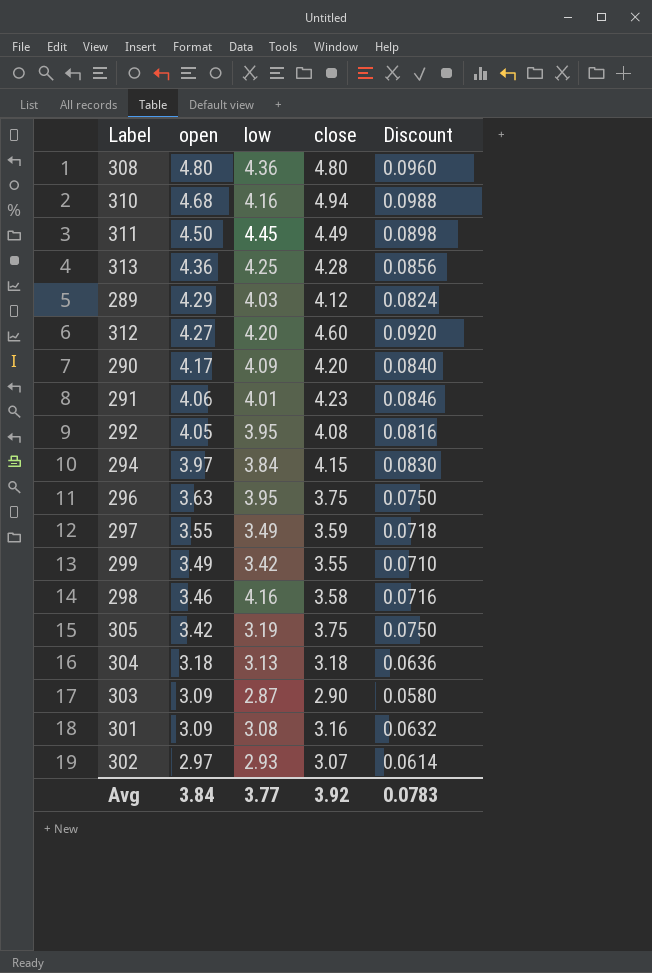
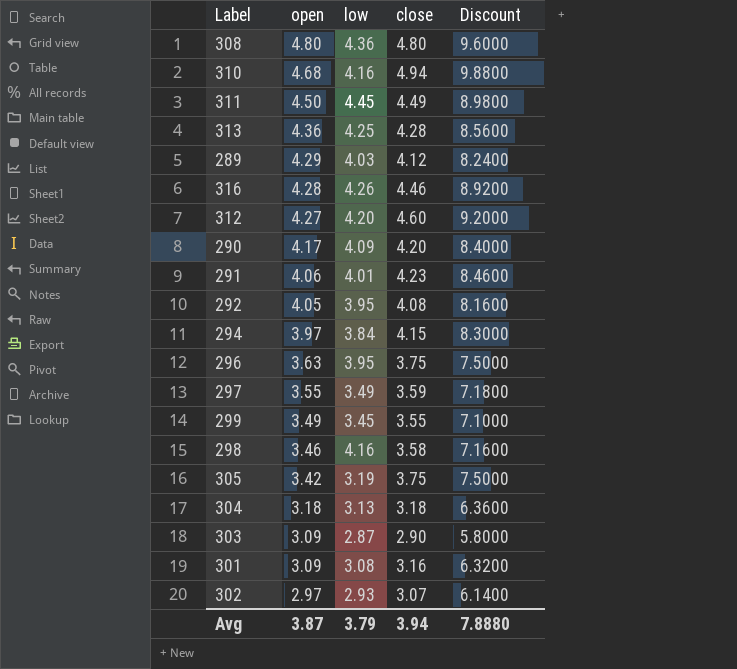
column Discount | formula: [close] * 0.02 -> [close] * 2
row 316: none -> 4.28 | 4.26 | 4.46 | 8.9200
299 | low: 3.42 -> 3.45
Avg | open: 3.84 -> 3.87
Avg | low: 3.77 -> 3.79
Avg | close: 3.92 -> 3.94
Avg | Discount: 0.0783 -> 7.8880

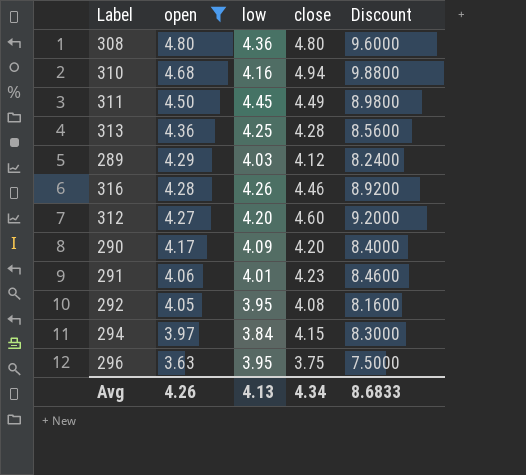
filter: none -> open >= 3.63
Avg | open: 3.87 -> 4.26
Avg | low: 3.79 -> 4.13
Avg | close: 3.94 -> 4.34
Avg | Discount: 7.8880 -> 8.6833

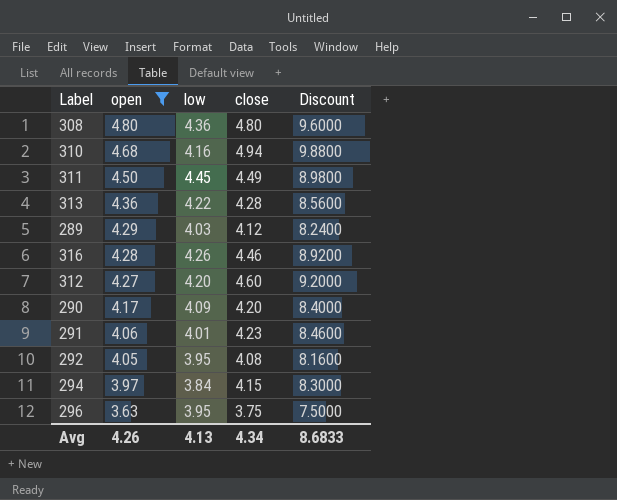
313 | low: 4.25 -> 4.22

